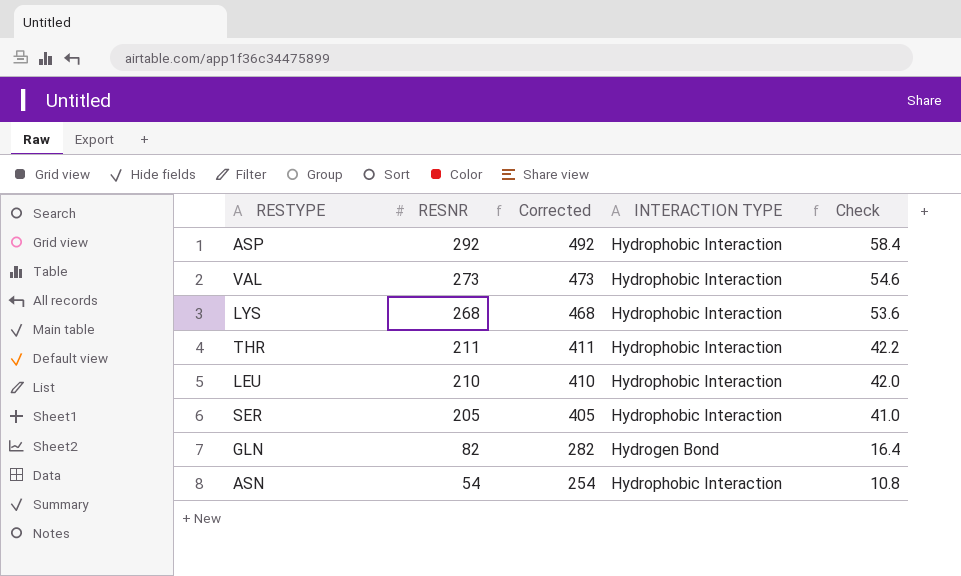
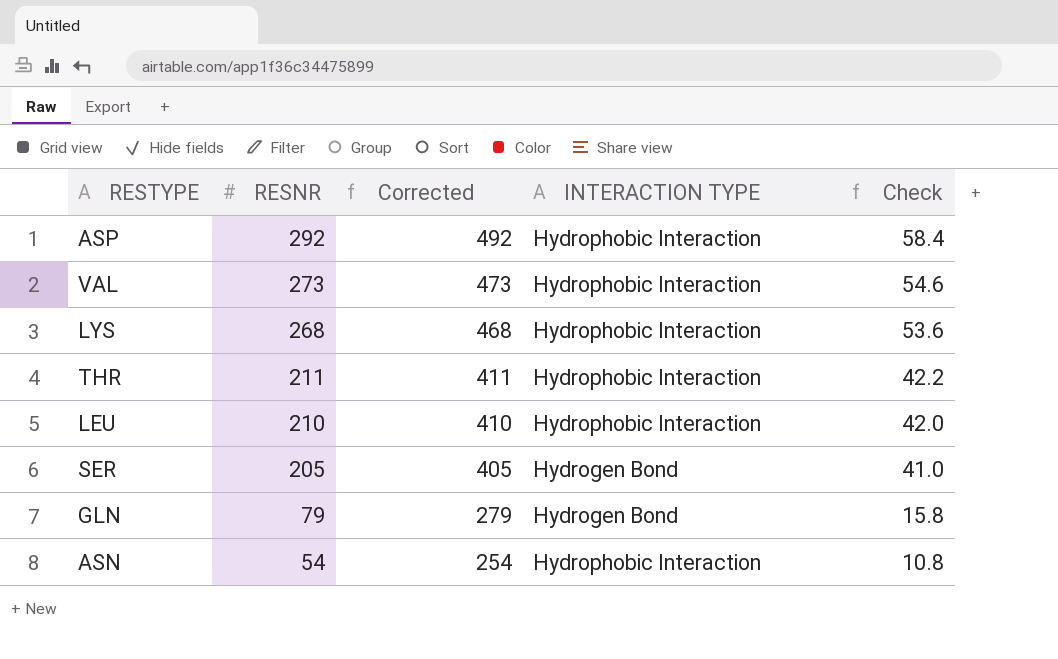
SER | INTERACTION TYPE: Hydrophobic Interaction -> Hydrogen Bond
GLN | RESNR: 82 -> 79
GLN | Corrected: 282 -> 279
GLN | Check: 16.4 -> 15.8

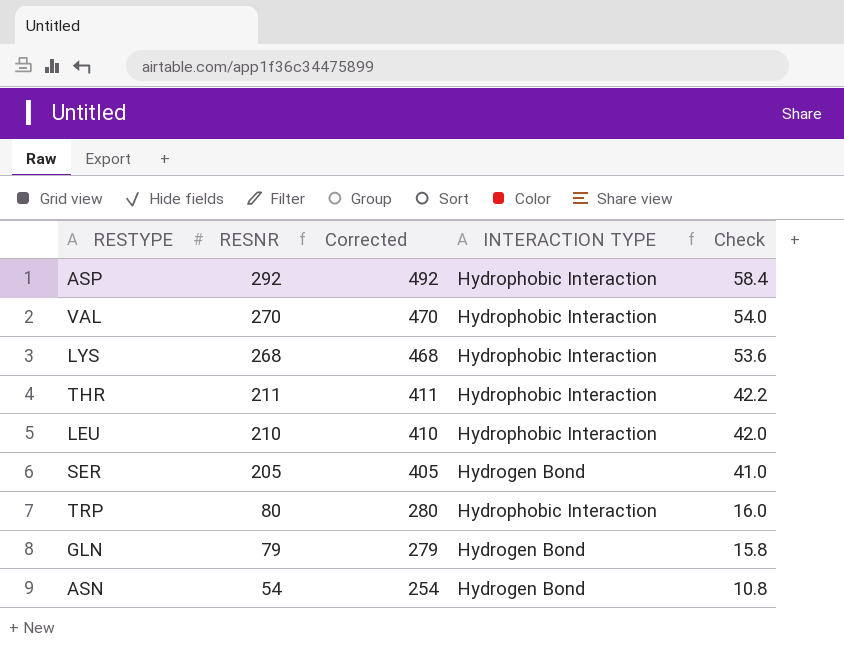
VAL | RESNR: 273 -> 270
VAL | Corrected: 473 -> 470
VAL | Check: 54.6 -> 54.0
row TRP: none -> 80 | 280 | Hydrophobic Interaction | 16.0
ASN | INTERACTION TYPE: Hydrophobic Interaction -> Hydrogen Bond

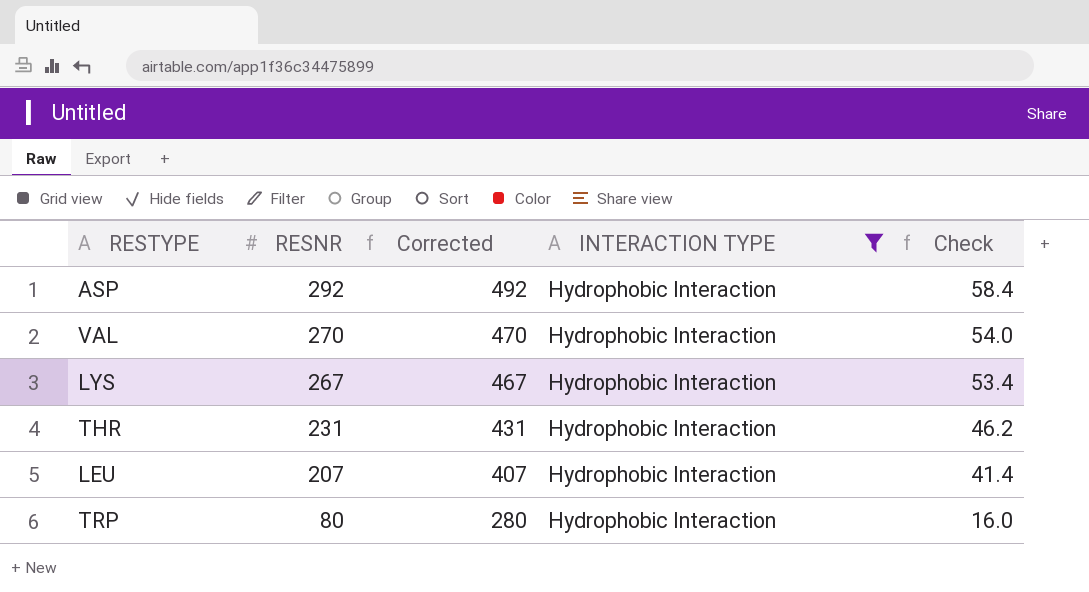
filter: none -> INTERACTION TYPE = Hydrophobic Interaction
LYS | RESNR: 268 -> 267
LYS | Corrected: 468 -> 467
LYS | Check: 53.6 -> 53.4
THR | RESNR: 211 -> 231
THR | Corrected: 411 -> 431
THR | Check: 42.2 -> 46.2
LEU | RESNR: 210 -> 207
LEU | Corrected: 410 -> 407
LEU | Check: 42.0 -> 41.4

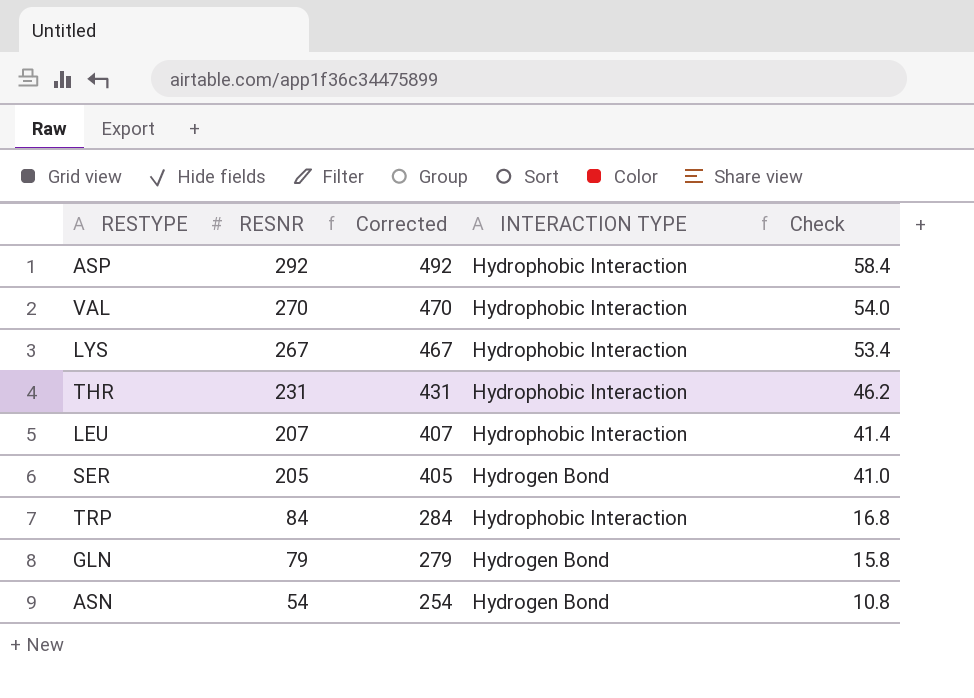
filter: INTERACTION TYPE = Hydrophobic Interaction -> none
TRP | RESNR: 80 -> 84
TRP | Corrected: 280 -> 284
TRP | Check: 16.0 -> 16.8

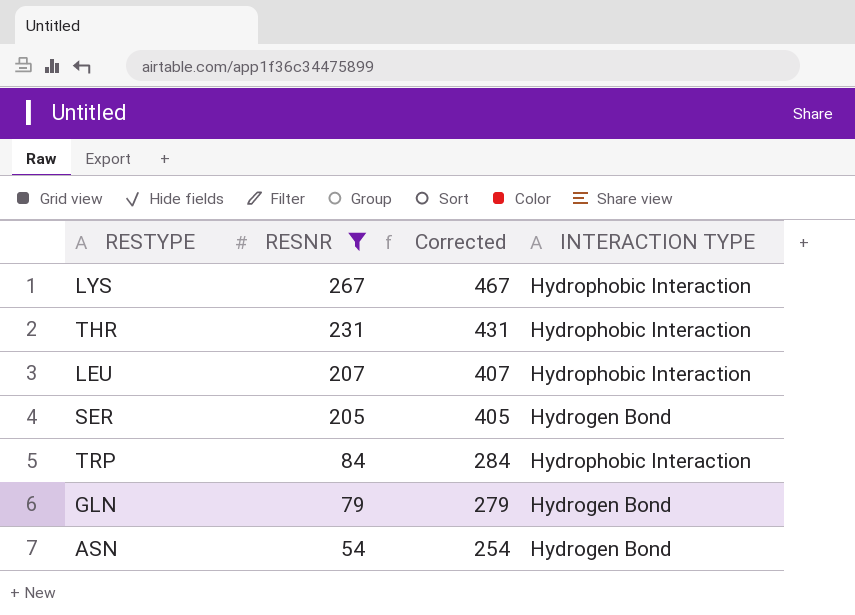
filter: none -> RESNR <= 267
column Check | formula: [RESNR] * 0.2 -> none

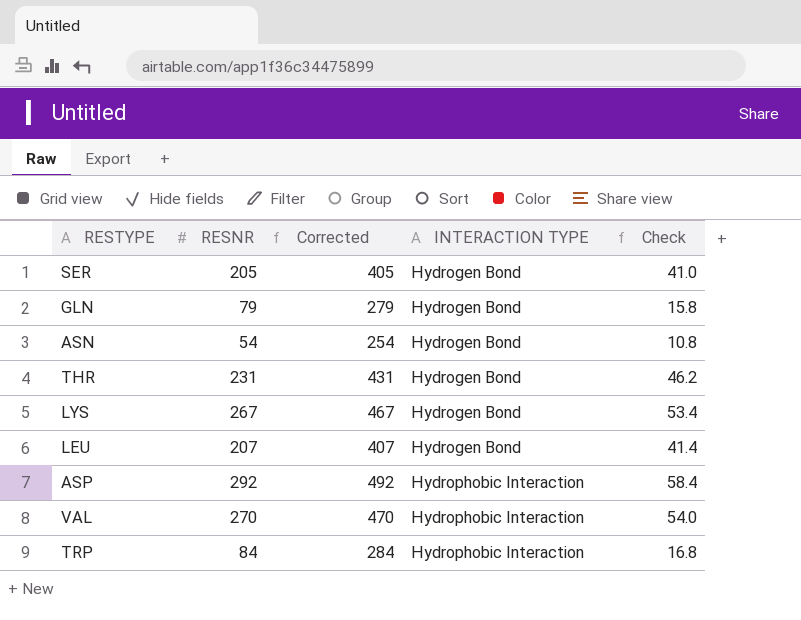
filter: RESNR <= 267 -> none
row order: RESNR descending -> INTERACTION TYPE ascending
column Check | formula: none -> [RESNR] * 0.2
THR | INTERACTION TYPE: Hydrophobic Interaction -> Hydrogen Bond
LYS | INTERACTION TYPE: Hydrophobic Interaction -> Hydrogen Bond
LEU | INTERACTION TYPE: Hydrophobic Interaction -> Hydrogen Bond

